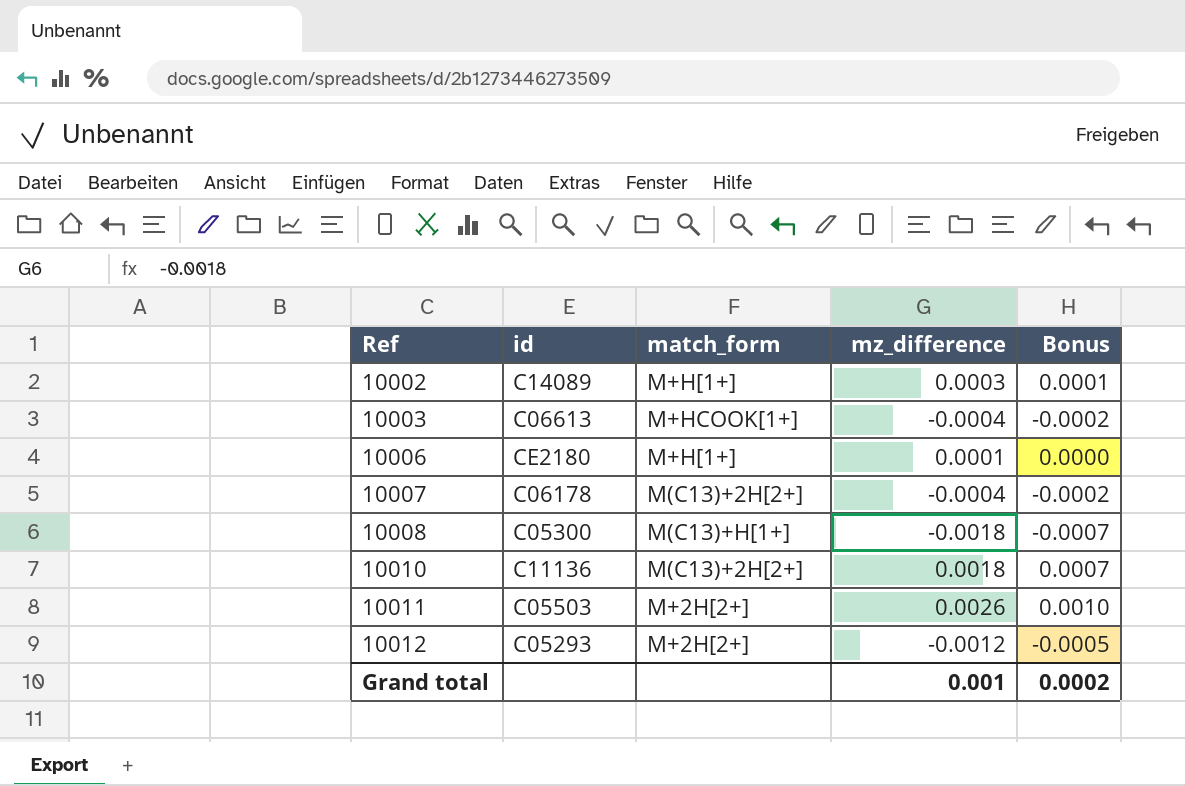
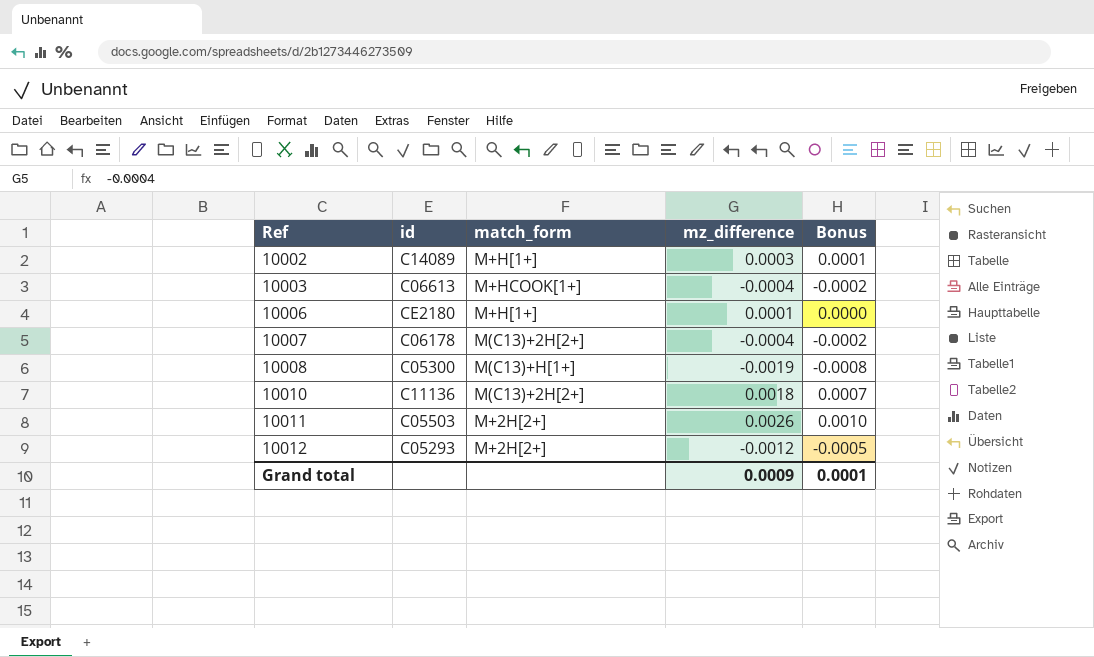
10008 | mz_difference: -0.0018 -> -0.0019
10008 | Bonus: -0.0007 -> -0.0008
Grand total | mz_difference: 0.001 -> 0.0009
Grand total | Bonus: 0.0002 -> 0.0001

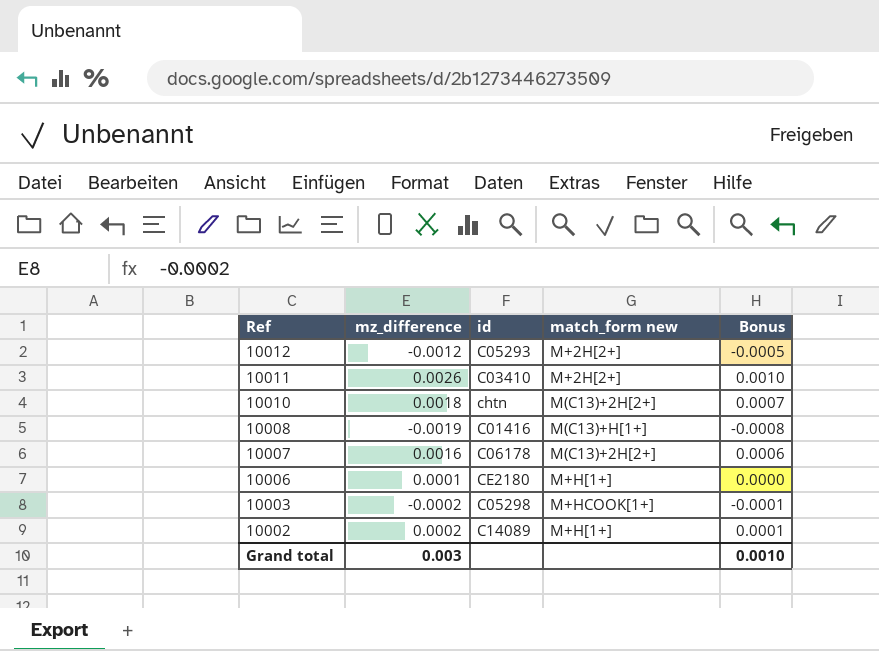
row order: Ref ascending -> Ref descending
column mz_difference | position: 4 -> 2
column name: match_form -> match_form new
10011 | id: C05503 -> C03410
10010 | id: C11136 -> chtn
10008 | id: C05300 -> C01416
10007 | mz_difference: -0.0004 -> 0.0016
10007 | Bonus: -0.0002 -> 0.0006
10003 | mz_difference: -0.0004 -> -0.0002
10003 | id: C06613 -> C05298
10003 | Bonus: -0.0002 -> -0.0001
10002 | mz_difference: 0.0003 -> 0.0002
Grand total | mz_difference: 0.0009 -> 0.003
Grand total | Bonus: 0.0001 -> 0.0010

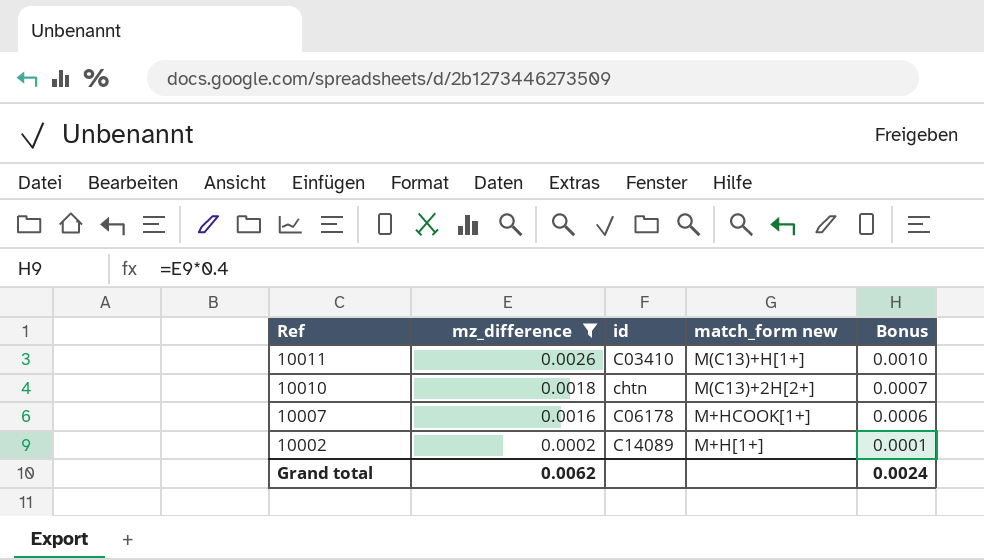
filter: none -> mz_difference >= 0.0002
10011 | match_form new: M+2H[2+] -> M(C13)+H[1+]
10007 | match_form new: M(C13)+2H[2+] -> M+HCOOK[1+]
Grand total | mz_difference: 0.003 -> 0.0062
Grand total | Bonus: 0.0010 -> 0.0024

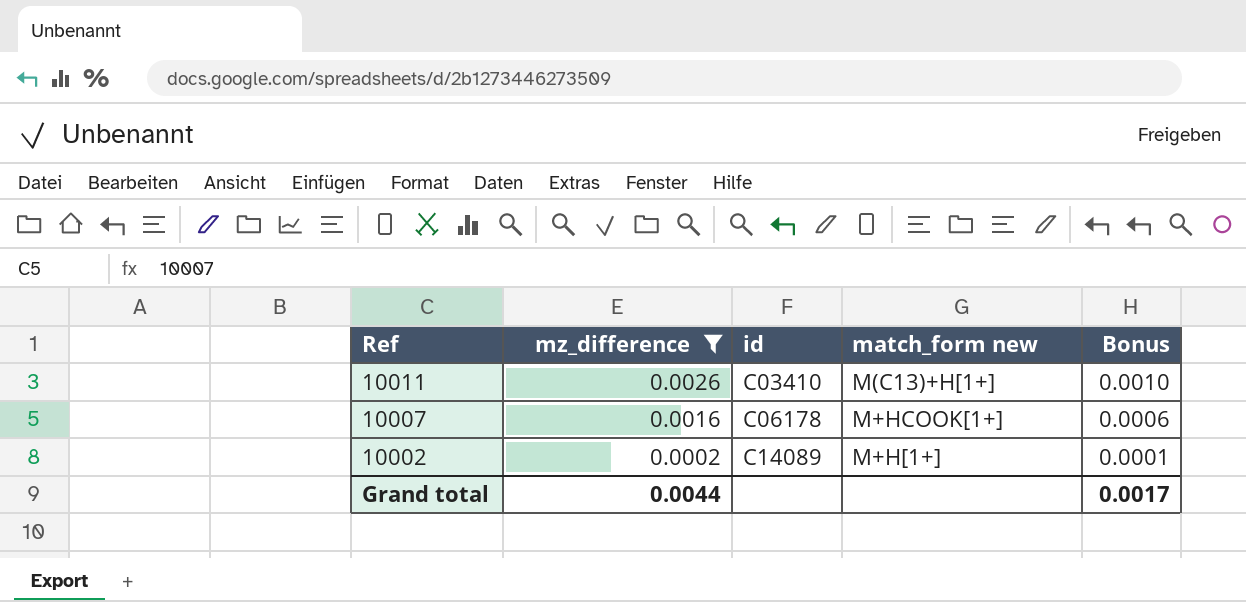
row 10010: 0.0018 | chtn | M(C13)+2H[2+] | 0.0007 -> none
Grand total | mz_difference: 0.0062 -> 0.0044
Grand total | Bonus: 0.0024 -> 0.0017

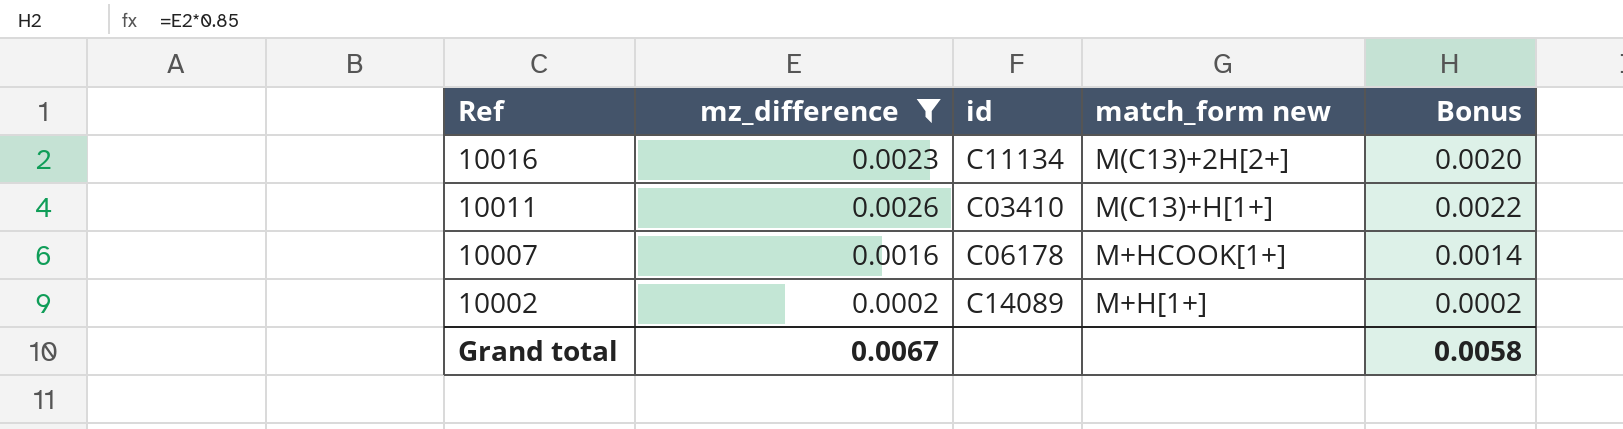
column Bonus | formula: [mz_difference] * 0.4 -> [mz_difference] * 0.85
row 10016: none -> 0.0023 | C11134 | M(C13)+2H[2+] | 0.0020
Grand total | mz_difference: 0.0044 -> 0.0067
Grand total | Bonus: 0.0017 -> 0.0058

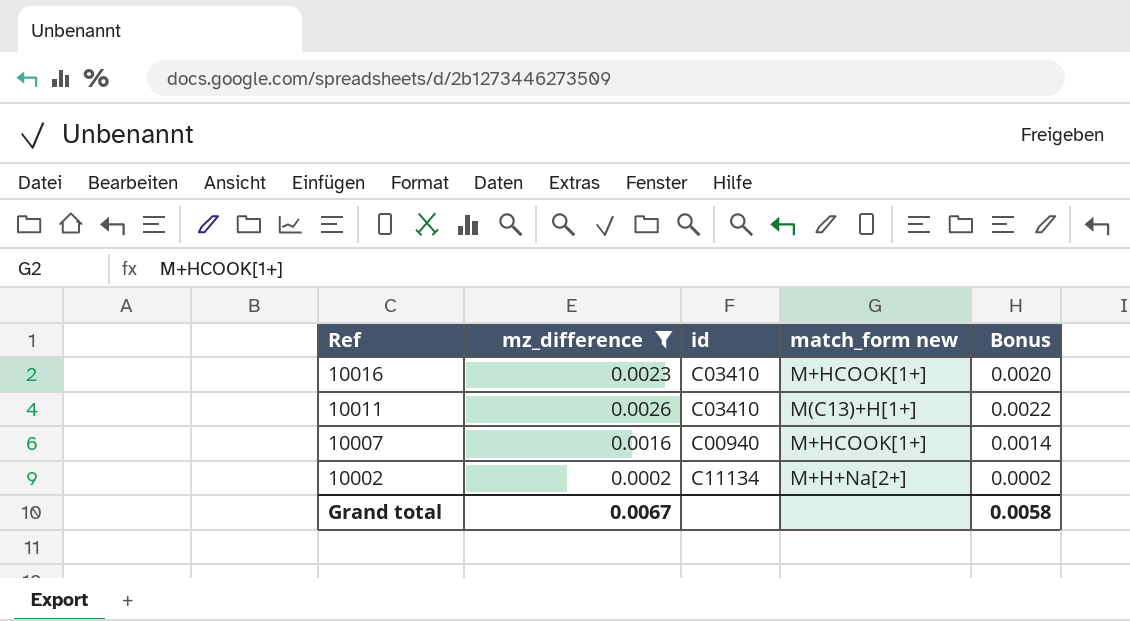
10016 | id: C11134 -> C03410
10016 | match_form new: M(C13)+2H[2+] -> M+HCOOK[1+]
10007 | id: C06178 -> C00940
10002 | id: C14089 -> C11134
10002 | match_form new: M+H[1+] -> M+H+Na[2+]

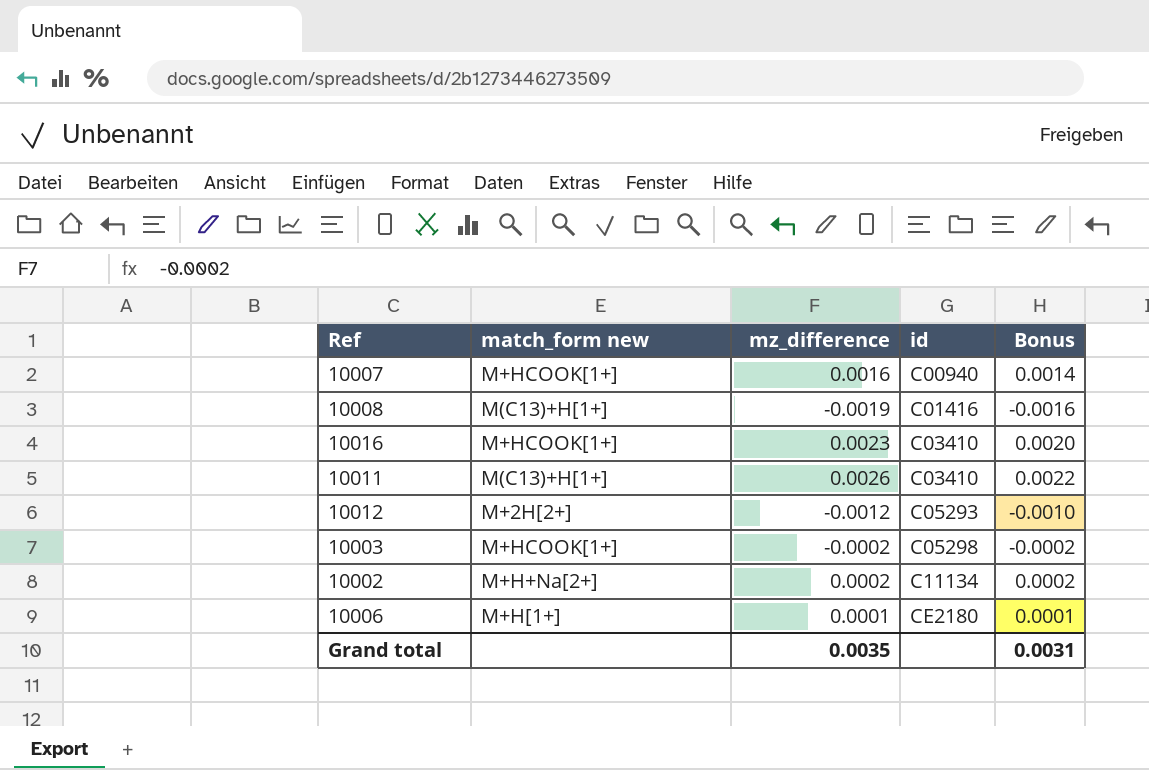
filter: mz_difference >= 0.0002 -> none
row order: Ref descending -> id ascending
column match_form new | position: 4 -> 2
Grand total | mz_difference: 0.0067 -> 0.0035
Grand total | Bonus: 0.0058 -> 0.0031

